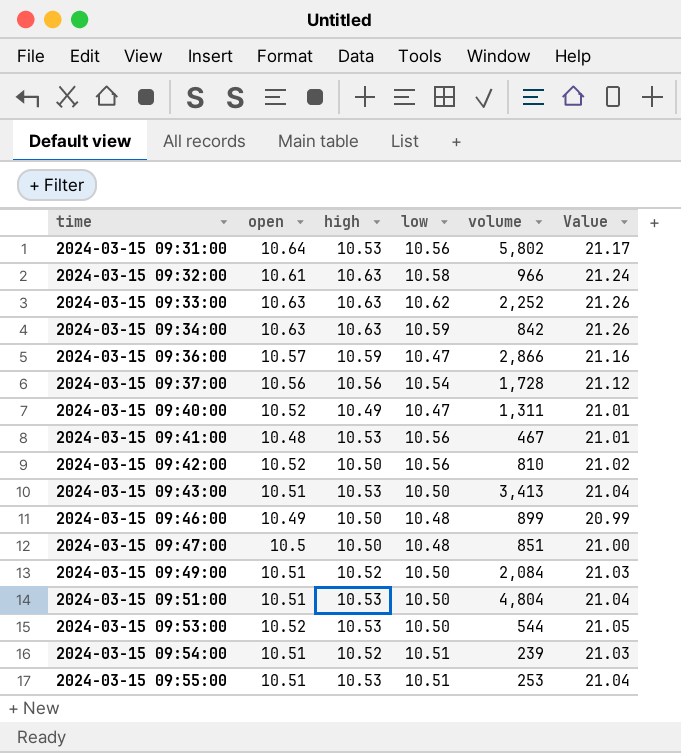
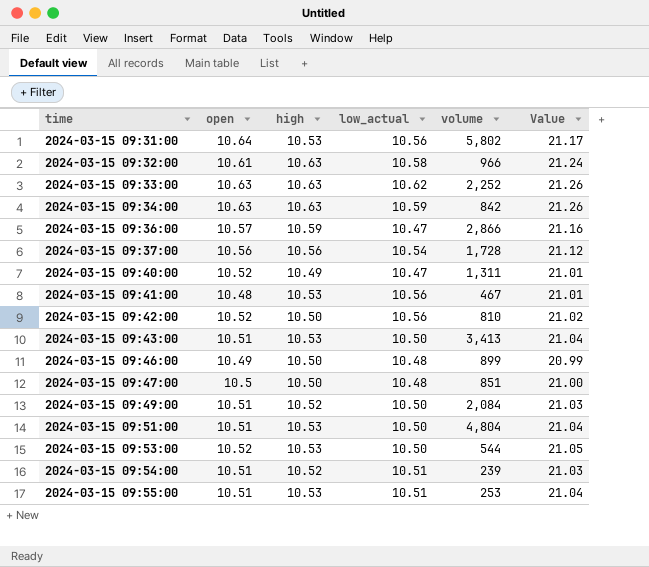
column name: low -> low_actual

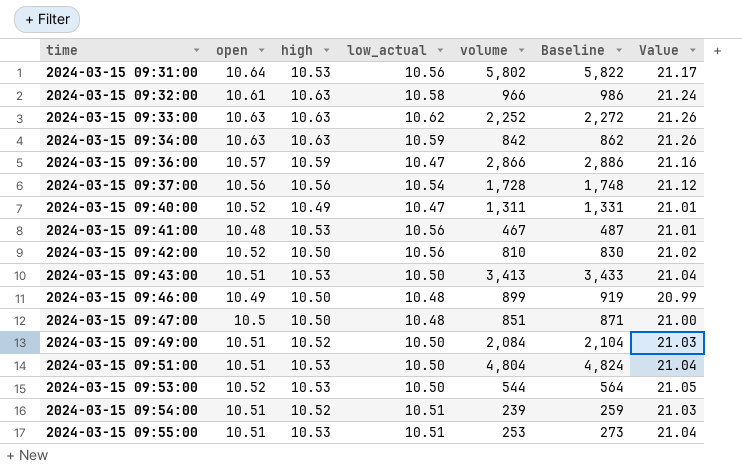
column Baseline | formula: none -> [volume] + 20

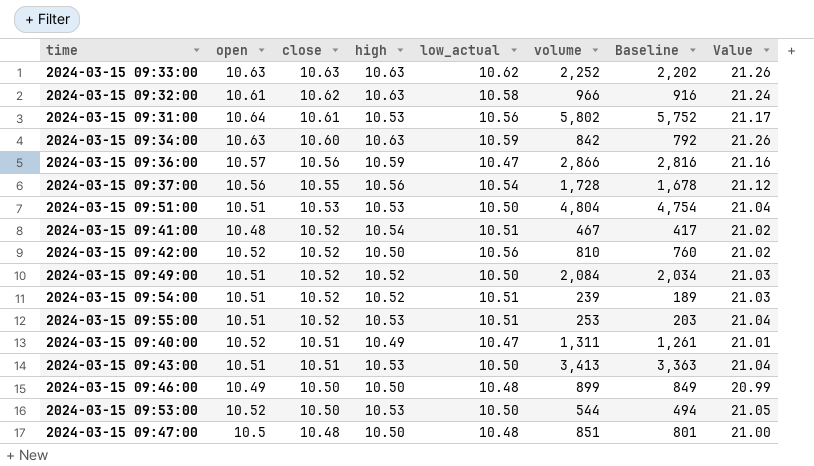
row order: time ascending -> close descending
column close | position: none -> 3
column Baseline | formula: [volume] + 20 -> [volume] - 50
2024-03-15 09:41:00 | high: 10.53 -> 10.54
2024-03-15 09:41:00 | low_actual: 10.56 -> 10.51
2024-03-15 09:41:00 | Value: 21.01 -> 21.02

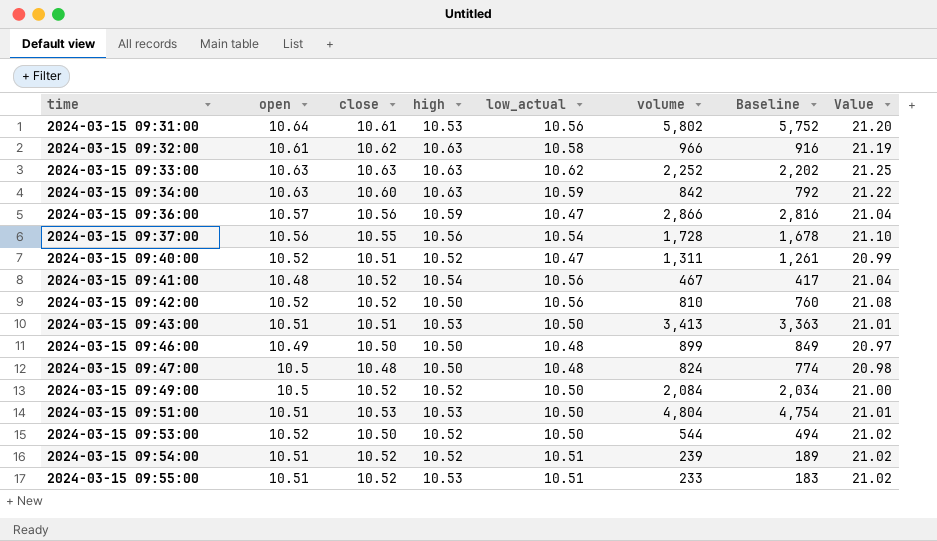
row order: close descending -> time ascending
column Value | formula: [open] + [high] -> [open] + [low_actual]
2024-03-15 09:40:00 | high: 10.49 -> 10.52
2024-03-15 09:41:00 | low_actual: 10.51 -> 10.56
2024-03-15 09:47:00 | volume: 851 -> 824
2024-03-15 09:47:00 | Baseline: 801 -> 774
2024-03-15 09:49:00 | open: 10.51 -> 10.5
2024-03-15 09:53:00 | high: 10.53 -> 10.52
2024-03-15 09:55:00 | volume: 253 -> 233
2024-03-15 09:55:00 | Baseline: 203 -> 183

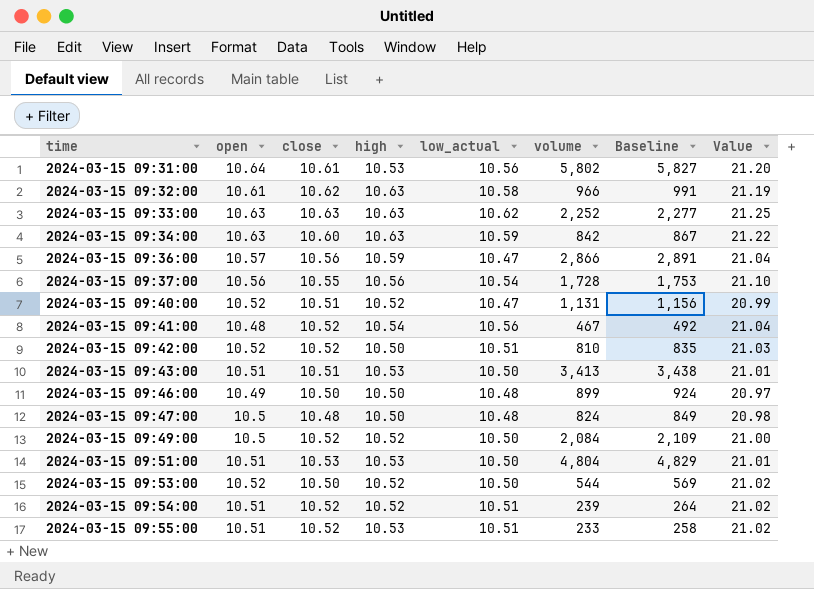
column Baseline | formula: [volume] - 50 -> [volume] + 25
2024-03-15 09:40:00 | volume: 1,311 -> 1,131
2024-03-15 09:42:00 | low_actual: 10.56 -> 10.51
2024-03-15 09:42:00 | Value: 21.08 -> 21.03

